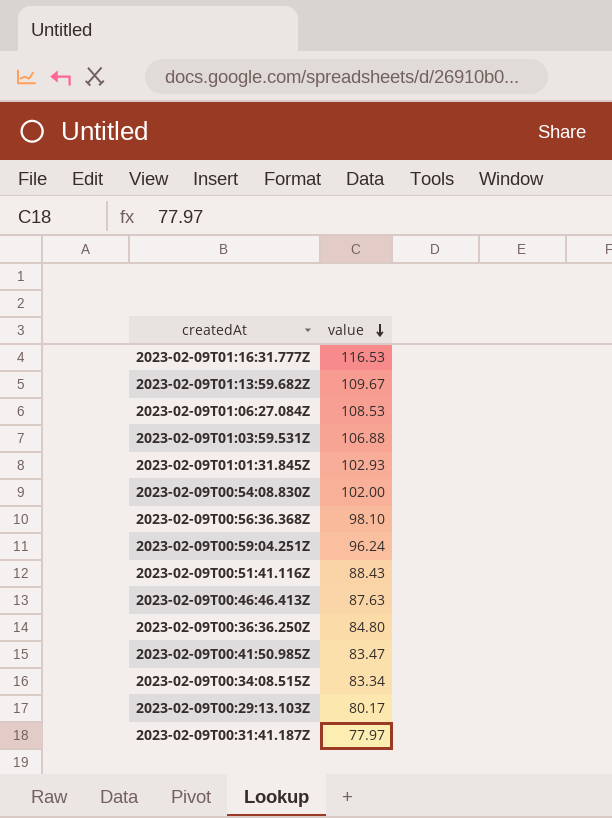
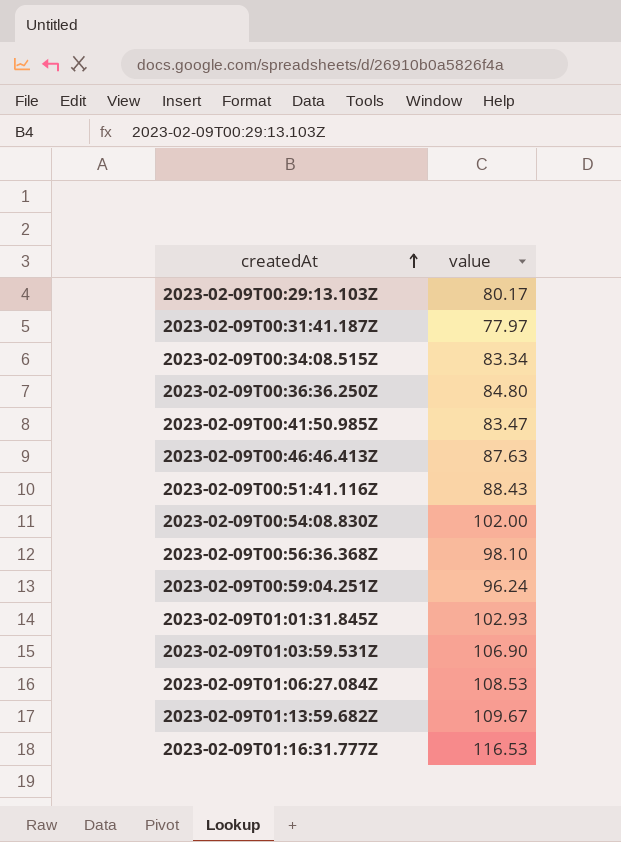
row order: value descending -> createdAt ascending
2023-02-09T01:03:59.531Z | value: 106.88 -> 106.90

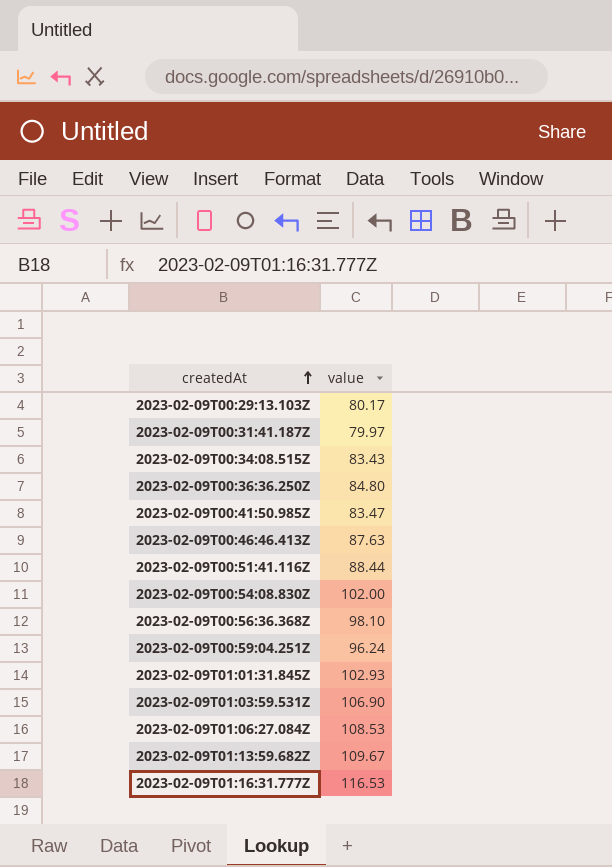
2023-02-09T00:31:41.187Z | value: 77.97 -> 79.97
2023-02-09T00:34:08.515Z | value: 83.34 -> 83.43
2023-02-09T00:51:41.116Z | value: 88.43 -> 88.44

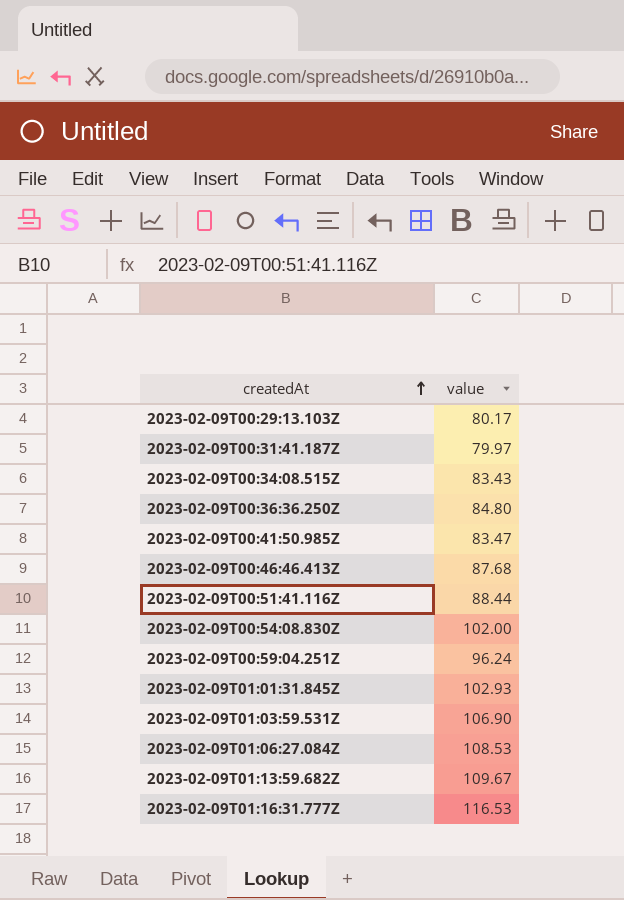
row 2023-02-09T00:56:36.368Z: 98.10 -> none
2023-02-09T00:46:46.413Z | value: 87.63 -> 87.68

